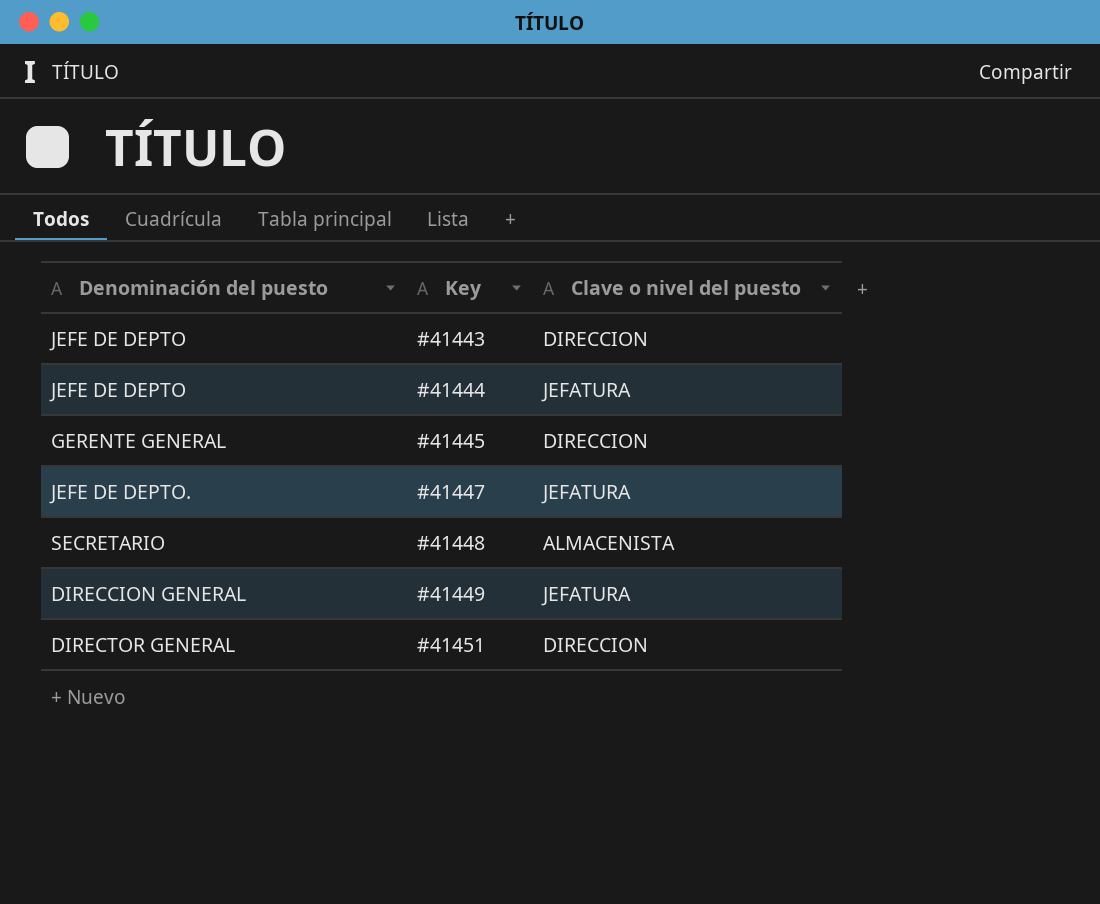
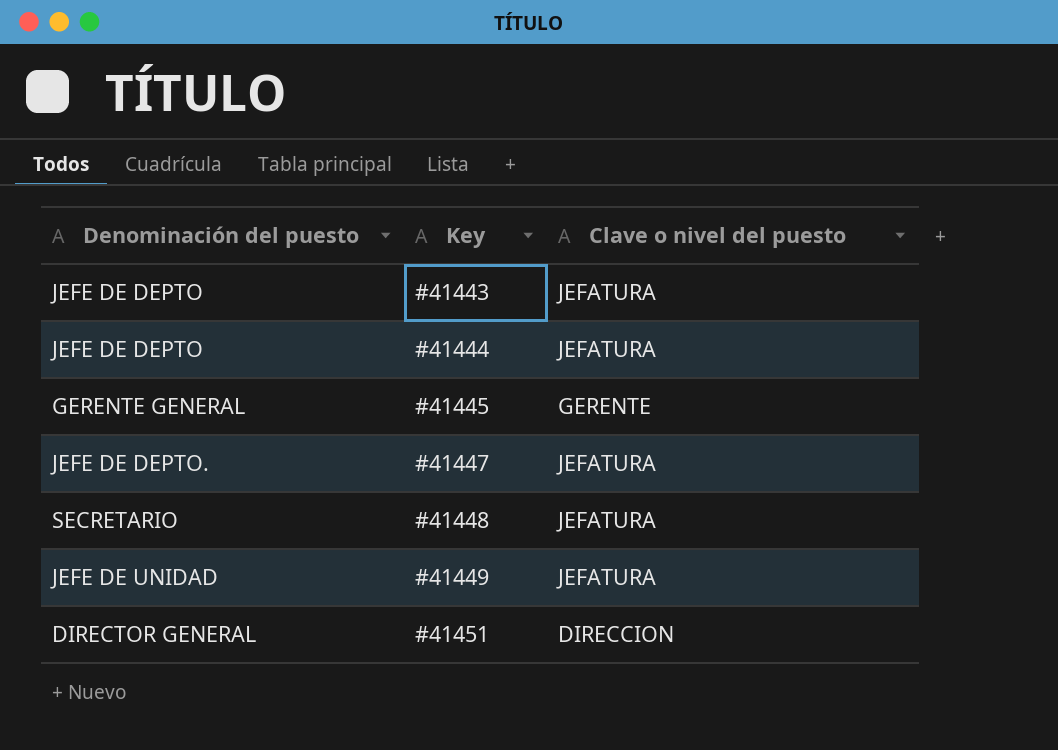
#41443 | Clave o nivel del puesto: DIRECCION -> JEFATURA
#41445 | Clave o nivel del puesto: DIRECCION -> GERENTE
#41448 | Clave o nivel del puesto: ALMACENISTA -> JEFATURA
#41449 | Denominación del puesto: DIRECCION GENERAL -> JEFE DE UNIDAD

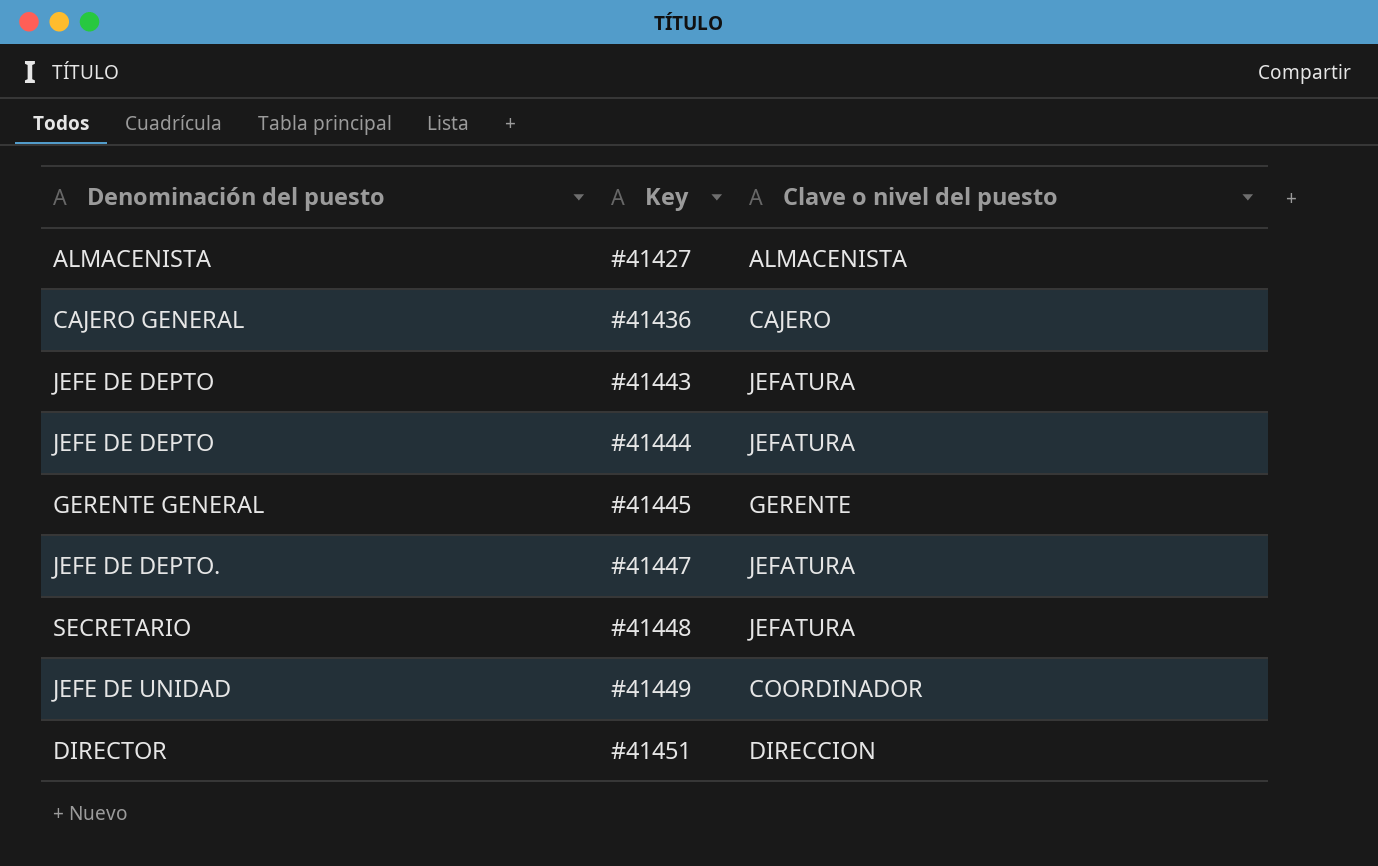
row #41427: none -> ALMACENISTA | ALMACENISTA
row #41436: none -> CAJERO GENERAL | CAJERO
#41449 | Clave o nivel del puesto: JEFATURA -> COORDINADOR
#41451 | Denominación del puesto: DIRECTOR GENERAL -> DIRECTOR

